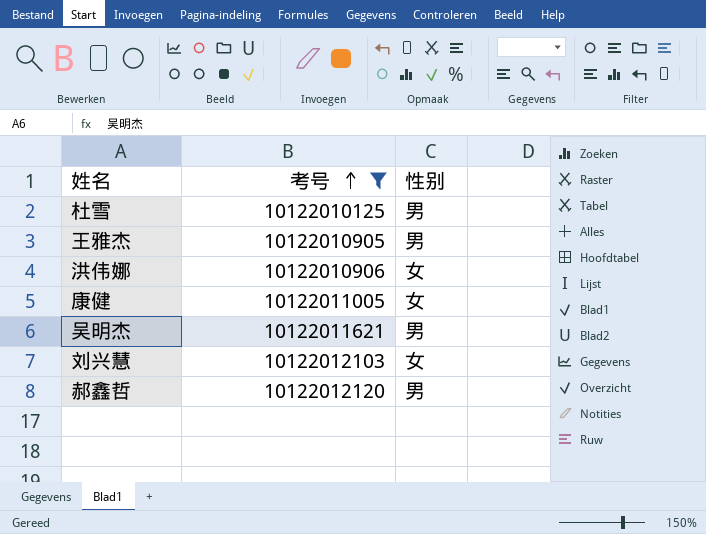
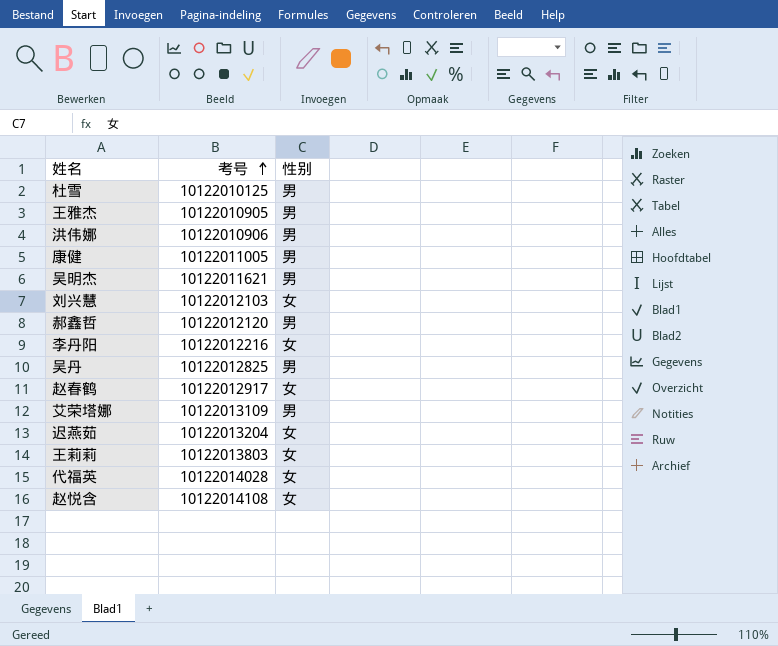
filter: 考号 <= 10122012120 -> none
洪伟娜 | 性别: 女 -> 男
康健 | 性别: 女 -> 男

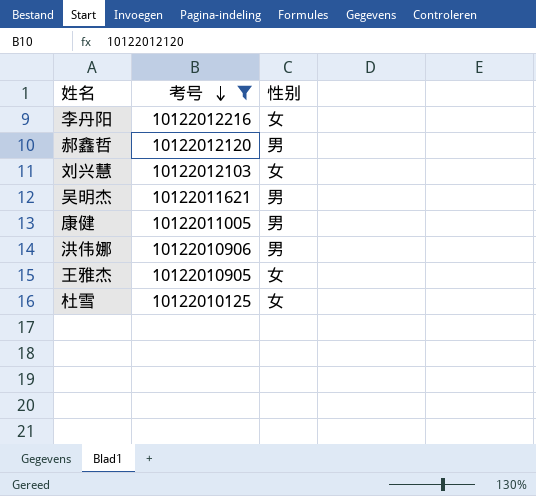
filter: none -> 考号 <= 10122012216
row order: 考号 ascending -> 考号 descending
王雅杰 | 性别: 男 -> 女
杜雪 | 性别: 男 -> 女

